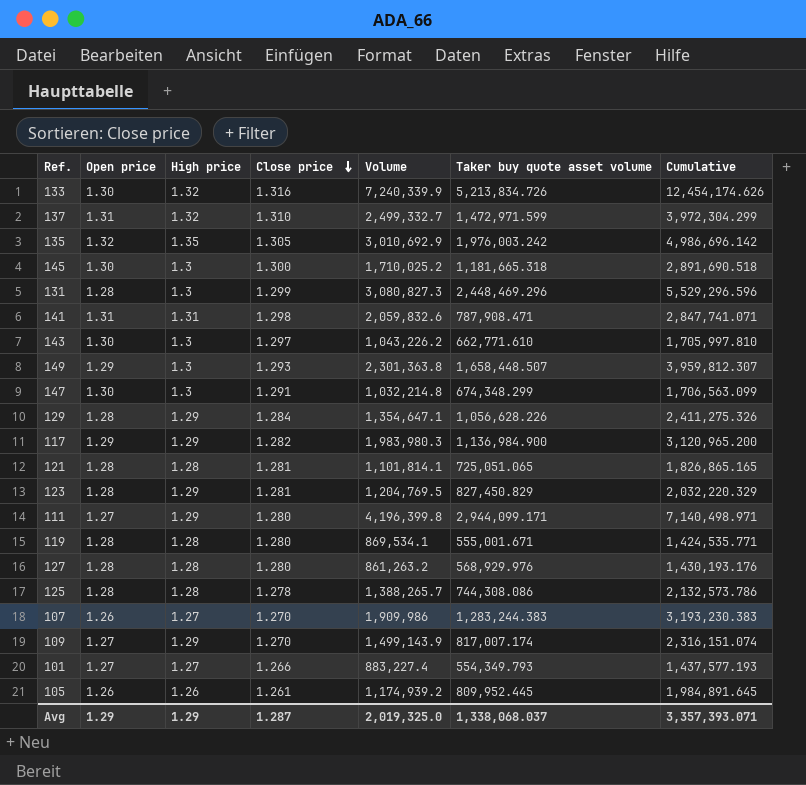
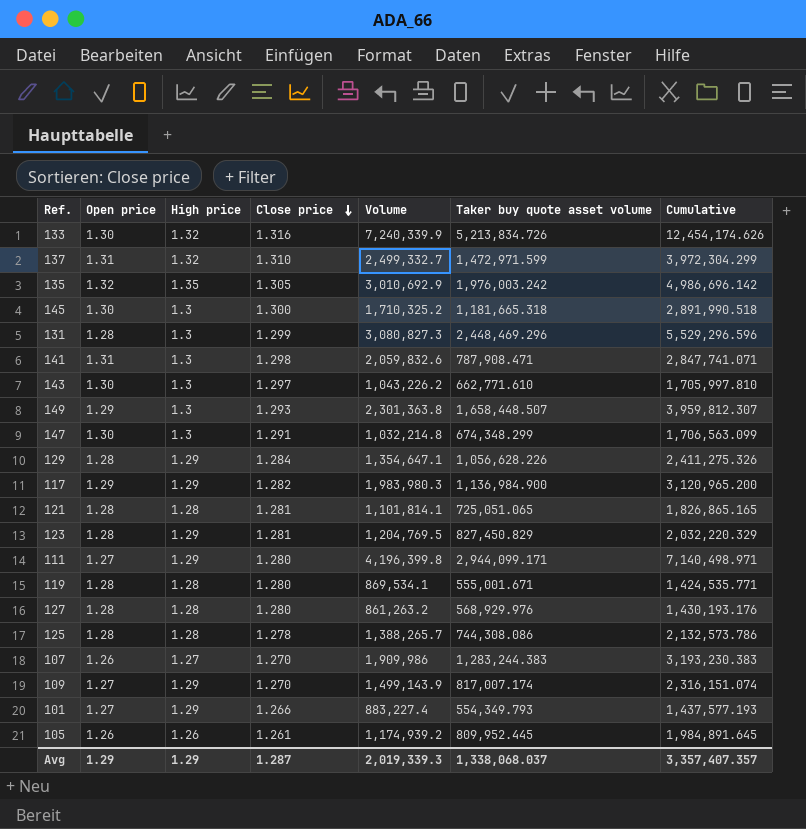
145 | Volume: 1,710,025.2 -> 1,710,325.2
145 | Cumulative: 2,891,690.518 -> 2,891,990.518
141 | High price: 1.31 -> 1.3
101 | High price: 1.27 -> 1.29
Avg | Volume: 2,019,325.0 -> 2,019,339.3
Avg | Cumulative: 3,357,393.071 -> 3,357,407.357

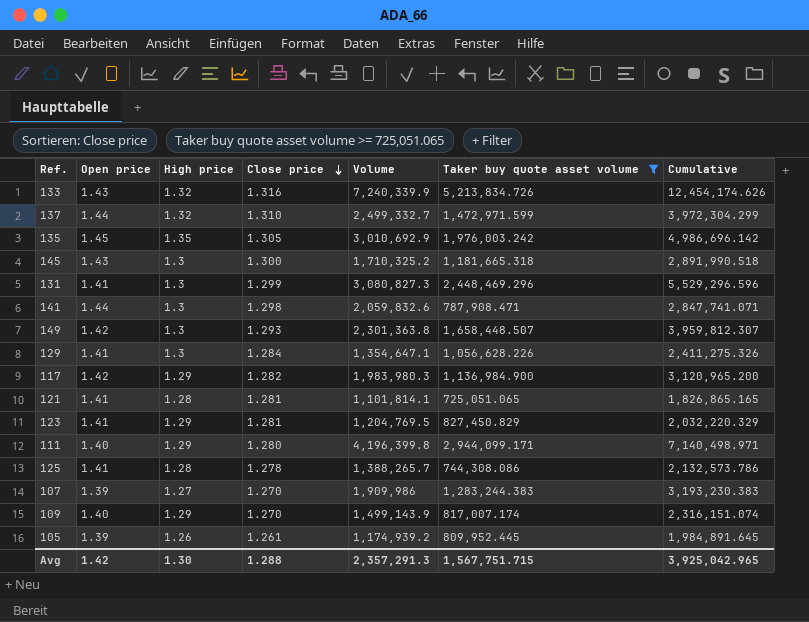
filter: none -> Taker buy quote asset volume >= 725,051.065
133 | Open price: 1.30 -> 1.43
137 | Open price: 1.31 -> 1.44
135 | Open price: 1.32 -> 1.45
145 | Open price: 1.30 -> 1.43
131 | Open price: 1.28 -> 1.41
141 | Open price: 1.31 -> 1.44
149 | Open price: 1.29 -> 1.42
129 | Open price: 1.28 -> 1.41
129 | High price: 1.29 -> 1.3
117 | Open price: 1.29 -> 1.42
121 | Open price: 1.28 -> 1.41
123 | Open price: 1.28 -> 1.41
111 | Open price: 1.27 -> 1.40
125 | Open price: 1.28 -> 1.41
107 | Open price: 1.26 -> 1.39
109 | Open price: 1.27 -> 1.40
105 | Open price: 1.26 -> 1.39
Avg | Open price: 1.29 -> 1.42
Avg | High price: 1.29 -> 1.30
Avg | Close price: 1.287 -> 1.288
Avg | Volume: 2,019,339.3 -> 2,357,291.3
Avg | Taker buy quote asset volume: 1,338,068.037 -> 1,567,751.715
Avg | Cumulative: 3,357,407.357 -> 3,925,042.965

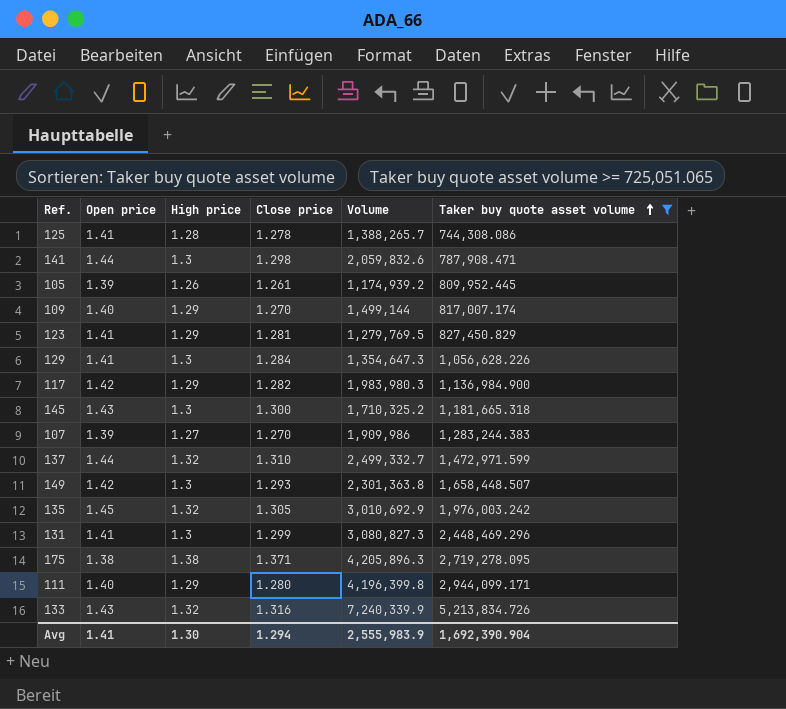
row order: Close price descending -> Taker buy quote asset volume ascending
column Cumulative | formula: [Volume] + [Taker buy quote asset volume] -> none
row 121: 1.41 | 1.28 | 1.281 | 1,101,814.1 | 725,051.065 | 1,826,865.165 -> none
109 | Volume: 1,499,143.9 -> 1,499,144
123 | Volume: 1,204,769.5 -> 1,279,769.5
129 | Volume: 1,354,647.1 -> 1,354,647.3
135 | High price: 1.35 -> 1.32
row 175: none -> 1.38 | 1.38 | 1.371 | 4,205,896.3 | 2,719,278.095
Avg | Open price: 1.42 -> 1.41
Avg | Close price: 1.288 -> 1.294
Avg | Volume: 2,357,291.3 -> 2,555,983.9
Avg | Taker buy quote asset volume: 1,567,751.715 -> 1,692,390.904

